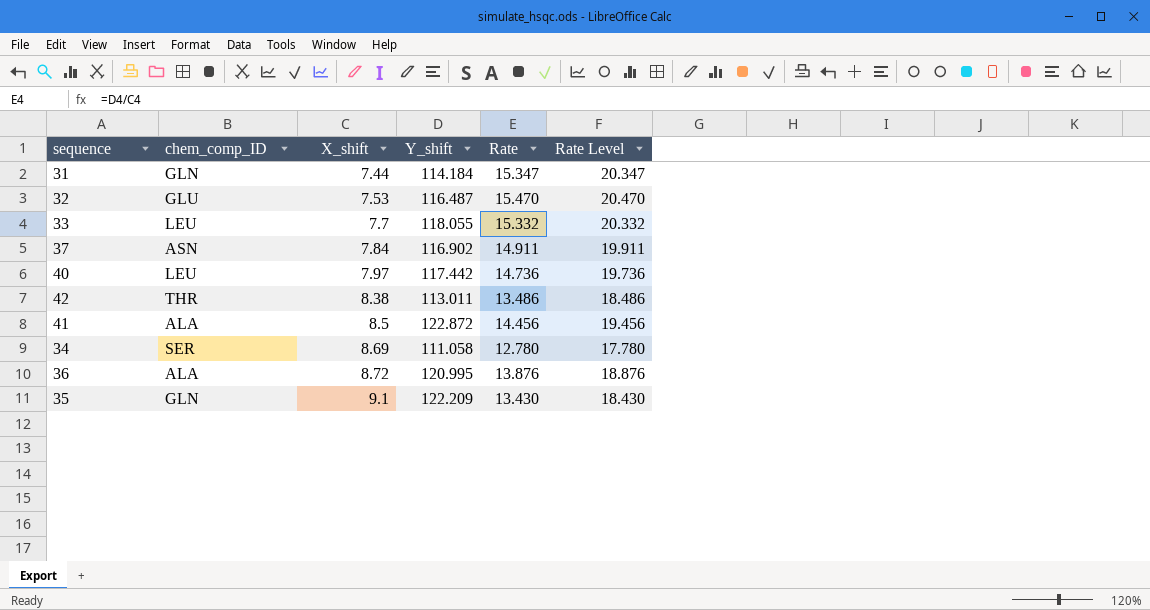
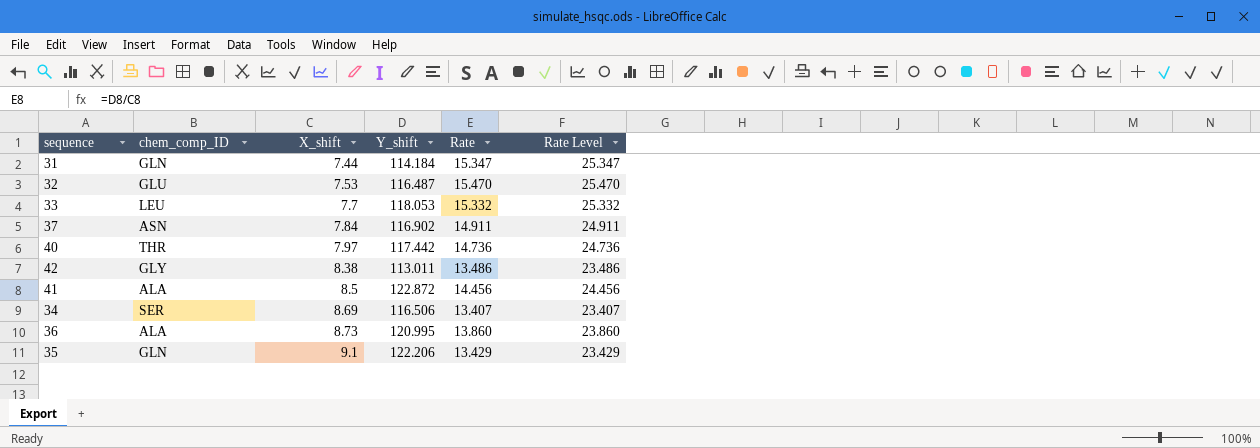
column Rate Level | formula: [Rate] + 5 -> [Rate] + 10
33 | Y_shift: 118.055 -> 118.053
40 | chem_comp_ID: LEU -> THR
42 | chem_comp_ID: THR -> GLY
34 | Y_shift: 111.058 -> 116.506
34 | Rate: 12.780 -> 13.407
36 | X_shift: 8.72 -> 8.73
36 | Rate: 13.876 -> 13.860
35 | Y_shift: 122.209 -> 122.206
35 | Rate: 13.430 -> 13.429

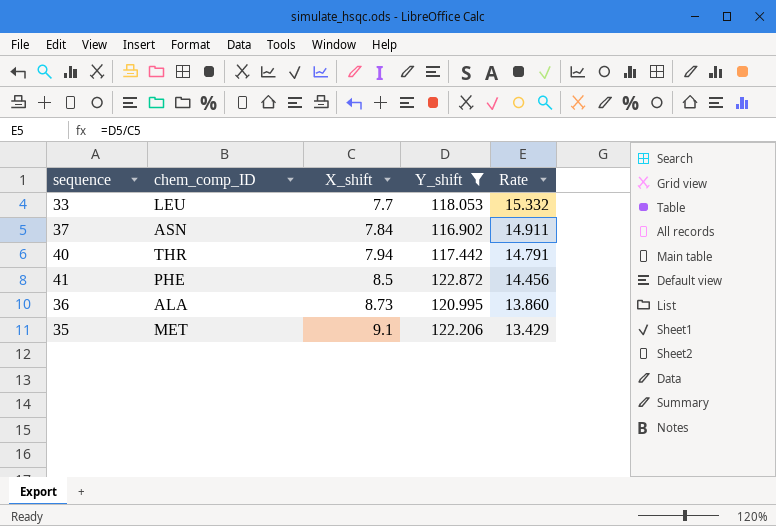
filter: none -> Y_shift >= 116.902
column Rate Level | formula: [Rate] + 10 -> none
40 | X_shift: 7.97 -> 7.94
40 | Rate: 14.736 -> 14.791
41 | chem_comp_ID: ALA -> PHE
35 | chem_comp_ID: GLN -> MET

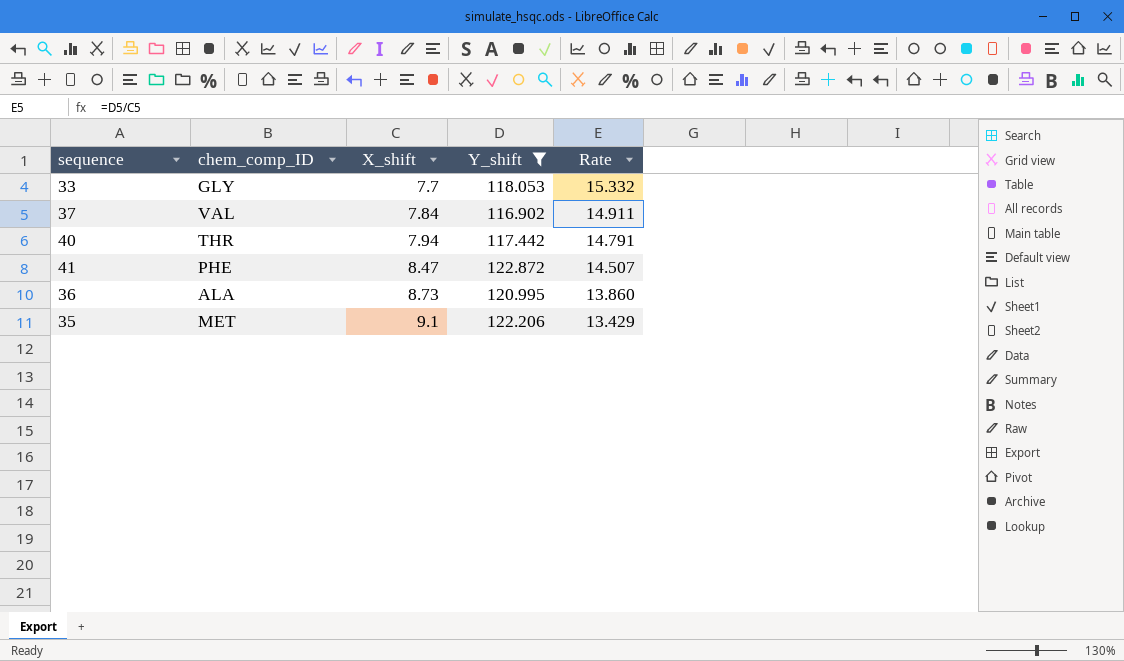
33 | chem_comp_ID: LEU -> GLY
37 | chem_comp_ID: ASN -> VAL
41 | X_shift: 8.5 -> 8.47
41 | Rate: 14.456 -> 14.507

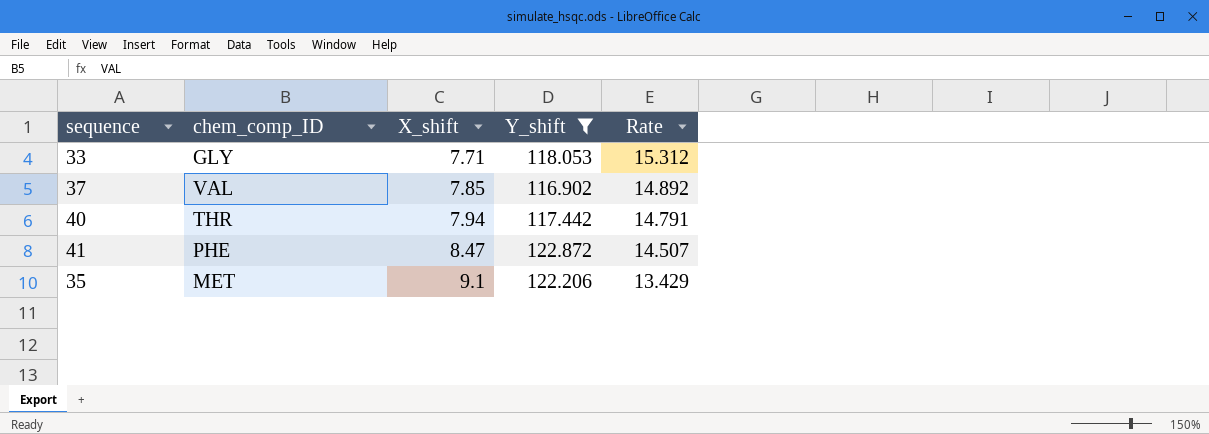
row 36: ALA | 8.73 | 120.995 | 13.860 -> none
33 | X_shift: 7.7 -> 7.71
33 | Rate: 15.332 -> 15.312
37 | X_shift: 7.84 -> 7.85
37 | Rate: 14.911 -> 14.892

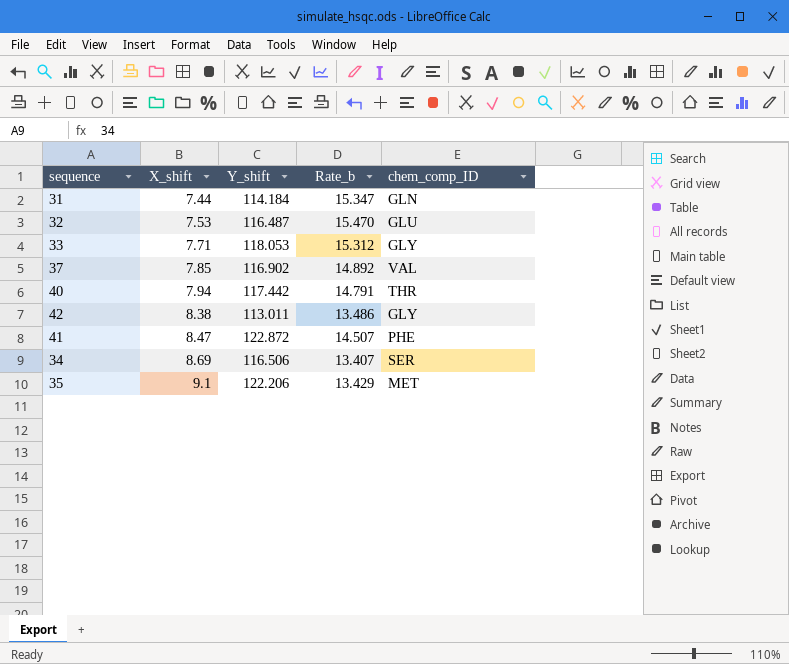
filter: Y_shift >= 116.902 -> none
column name: Rate -> Rate_b
column chem_comp_ID | position: 2 -> 5

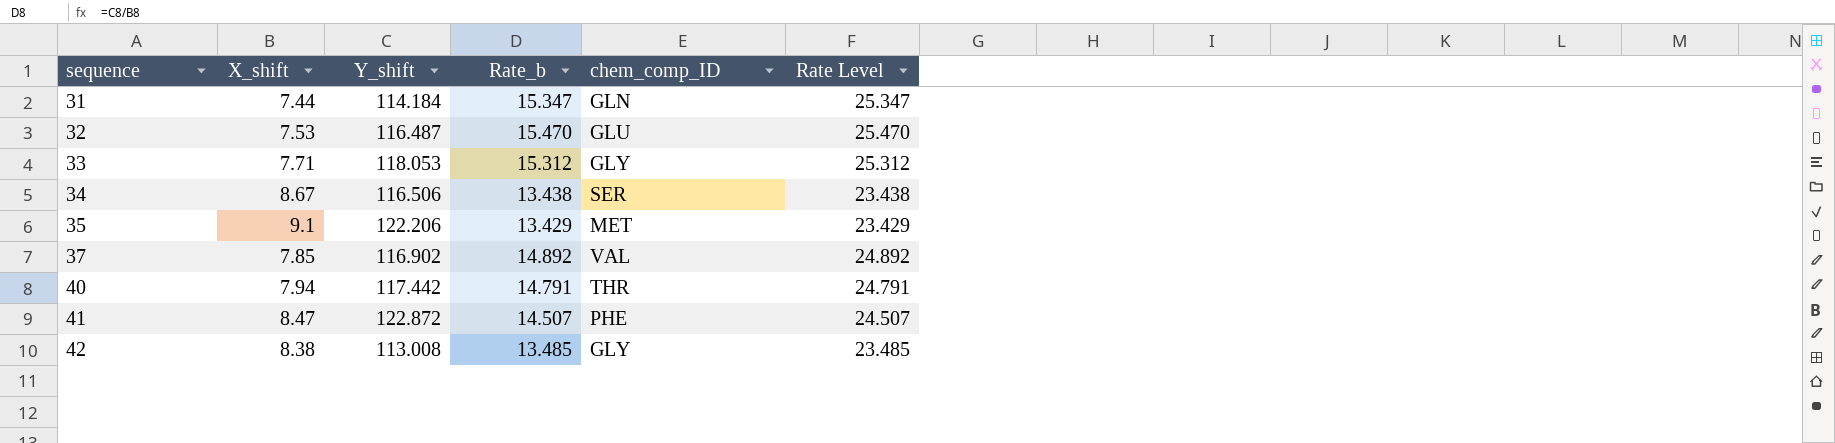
row order: X_shift ascending -> sequence ascending
column Rate Level | formula: none -> [Rate_b] + 10
34 | X_shift: 8.69 -> 8.67
34 | Rate_b: 13.407 -> 13.438
42 | Y_shift: 113.011 -> 113.008
42 | Rate_b: 13.486 -> 13.485

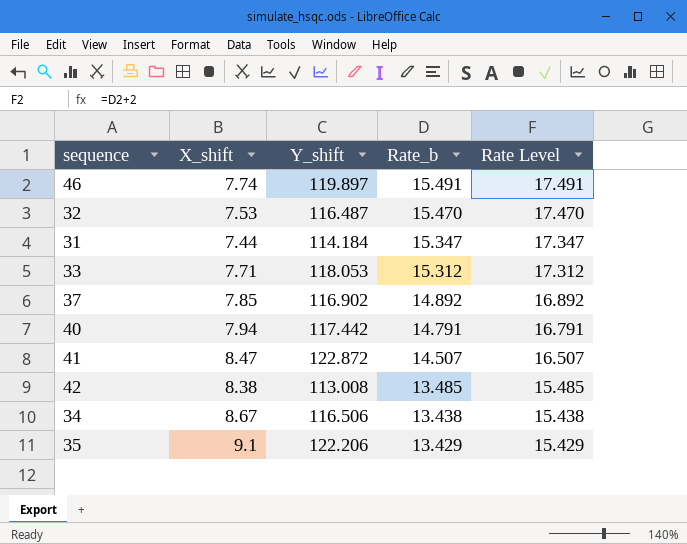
row order: sequence ascending -> Rate_b descending
column chem_comp_ID | position: 5 -> none
column Rate Level | formula: [Rate_b] + 10 -> [Rate_b] + 2
row 46: none -> 7.74 | 119.897 | 15.491 | 17.491

